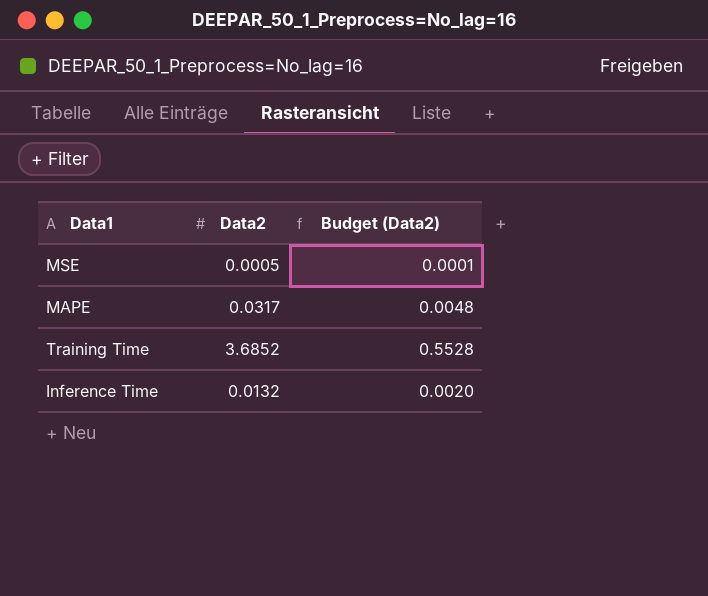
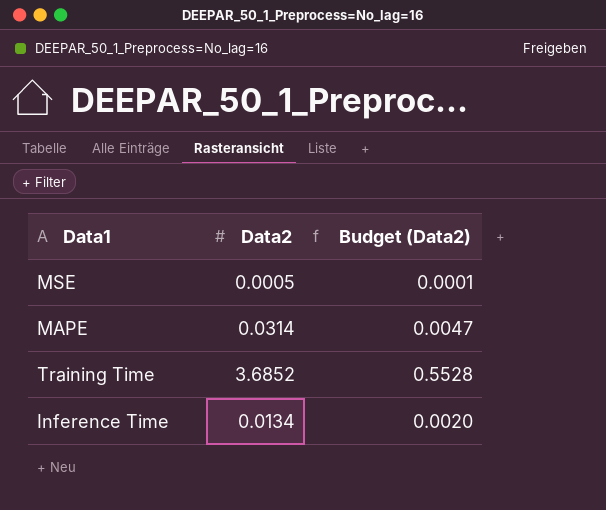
MAPE | Data2: 0.0317 -> 0.0314
MAPE | Budget (Data2): 0.0048 -> 0.0047
Inference Time | Data2: 0.0132 -> 0.0134

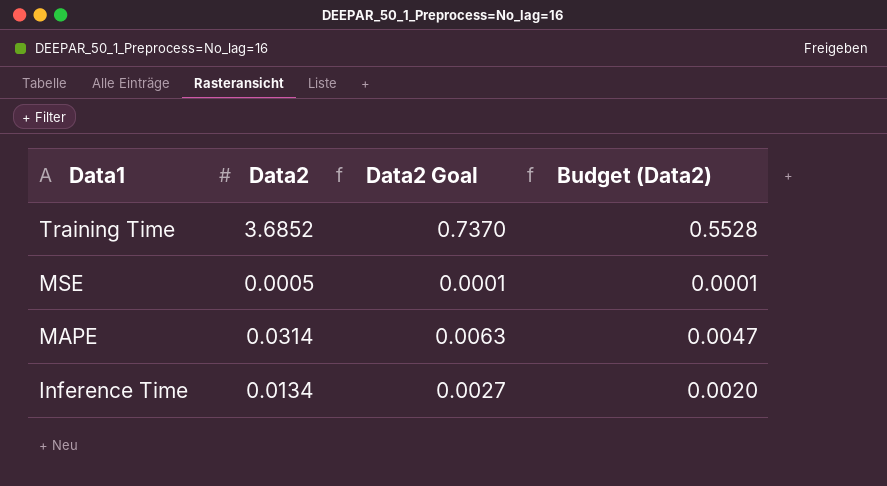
row order: none -> Data1 descending
column Data2 Goal | formula: none -> [Data2] * 0.2

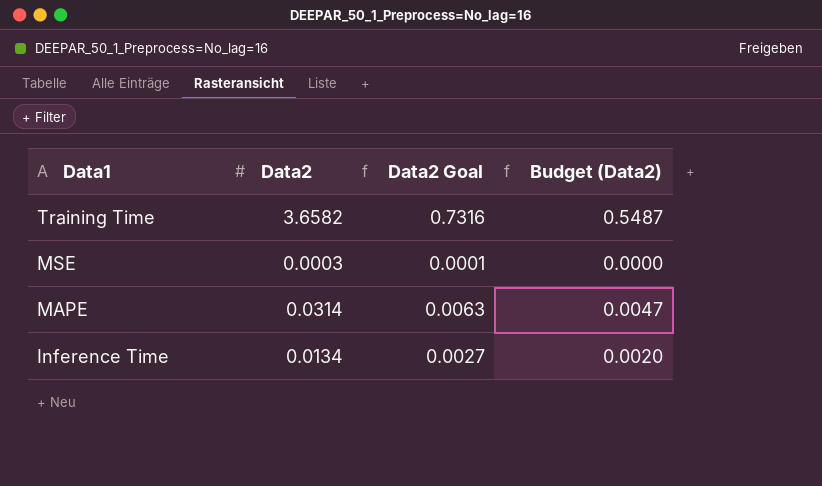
Training Time | Data2: 3.6852 -> 3.6582
Training Time | Data2 Goal: 0.7370 -> 0.7316
Training Time | Budget (Data2): 0.5528 -> 0.5487
MSE | Data2: 0.0005 -> 0.0003
MSE | Budget (Data2): 0.0001 -> 0.0000

